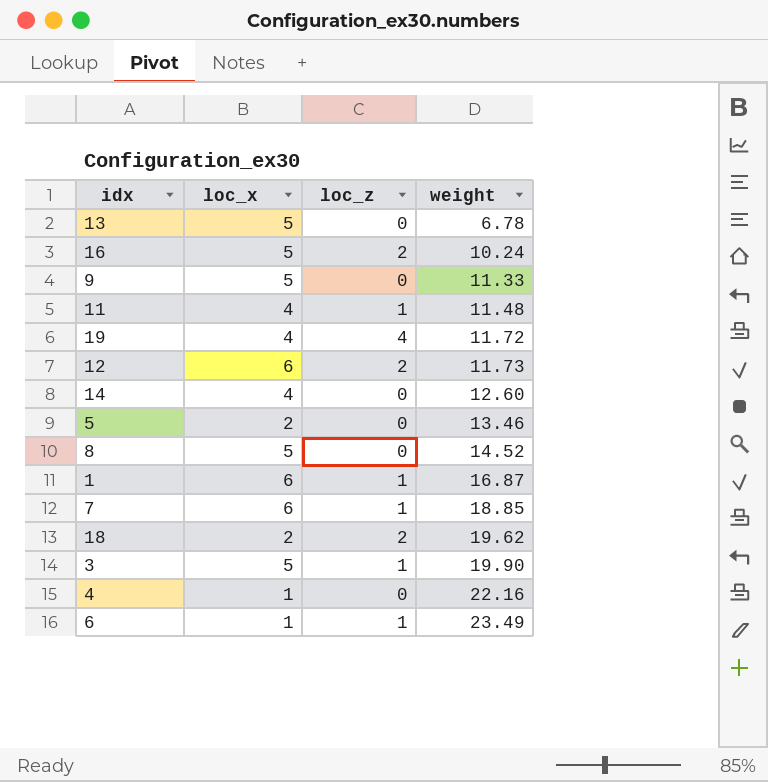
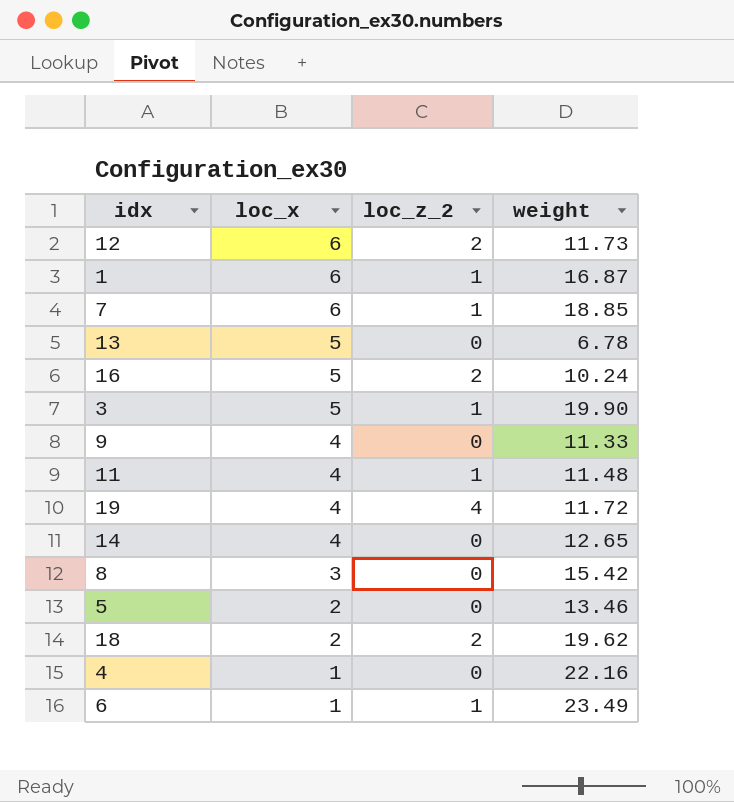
row order: weight ascending -> loc_x descending
column name: loc_z -> loc_z_2
9 | loc_x: 5 -> 4
14 | weight: 12.60 -> 12.65
8 | loc_x: 5 -> 3
8 | weight: 14.52 -> 15.42

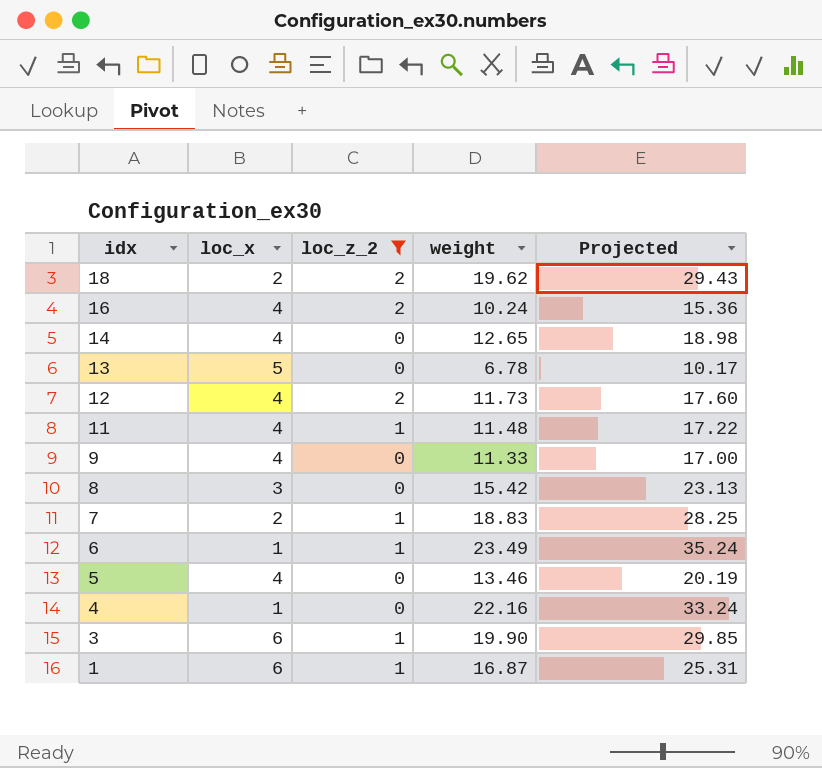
filter: none -> loc_z_2 != 4
row order: loc_x descending -> idx descending
column Projected | formula: none -> [weight] * 1.5
16 | loc_x: 5 -> 4
12 | loc_x: 6 -> 4
7 | loc_x: 6 -> 2
7 | weight: 18.85 -> 18.83
5 | loc_x: 2 -> 4
3 | loc_x: 5 -> 6

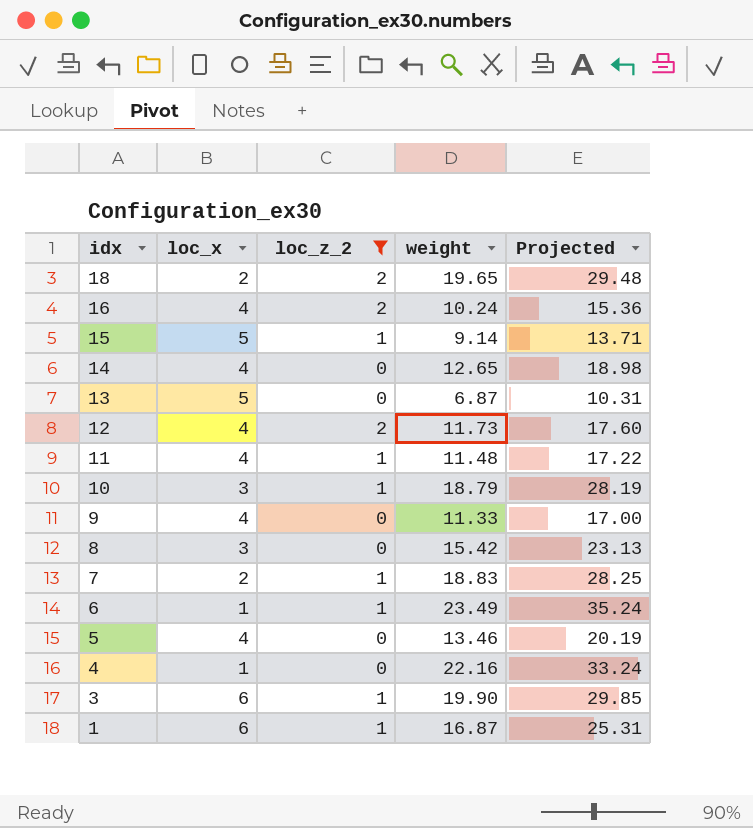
18 | weight: 19.62 -> 19.65
18 | Projected: 29.43 -> 29.48
row 15: none -> 5 | 1 | 9.14 | 13.71
13 | weight: 6.78 -> 6.87
13 | Projected: 10.17 -> 10.31
row 10: none -> 3 | 1 | 18.79 | 28.19

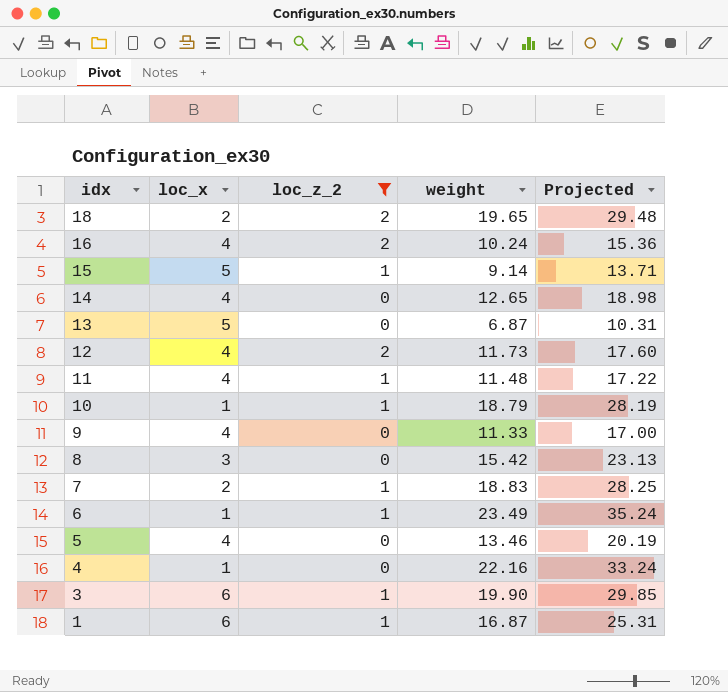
10 | loc_x: 3 -> 1

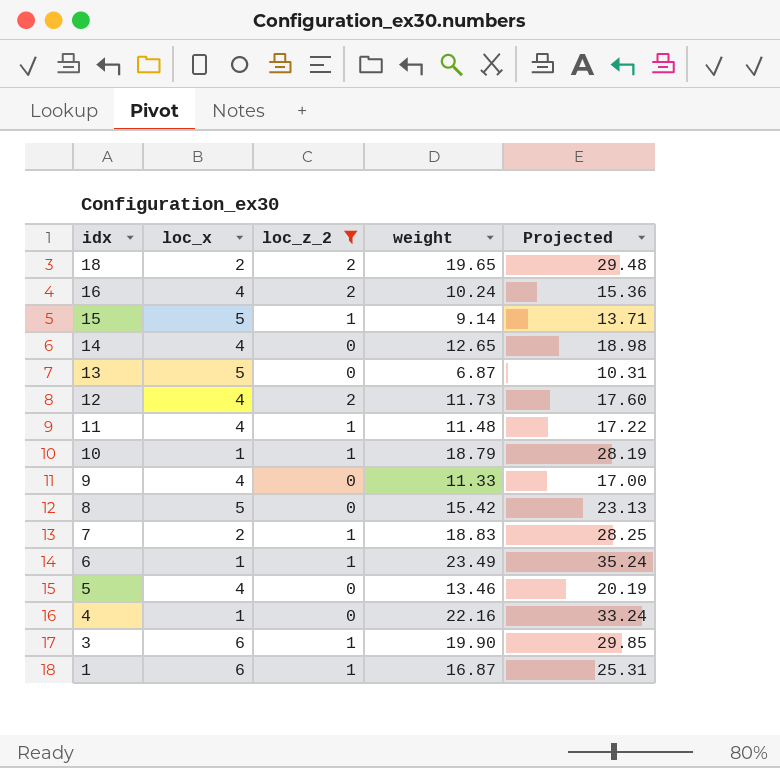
8 | loc_x: 3 -> 5

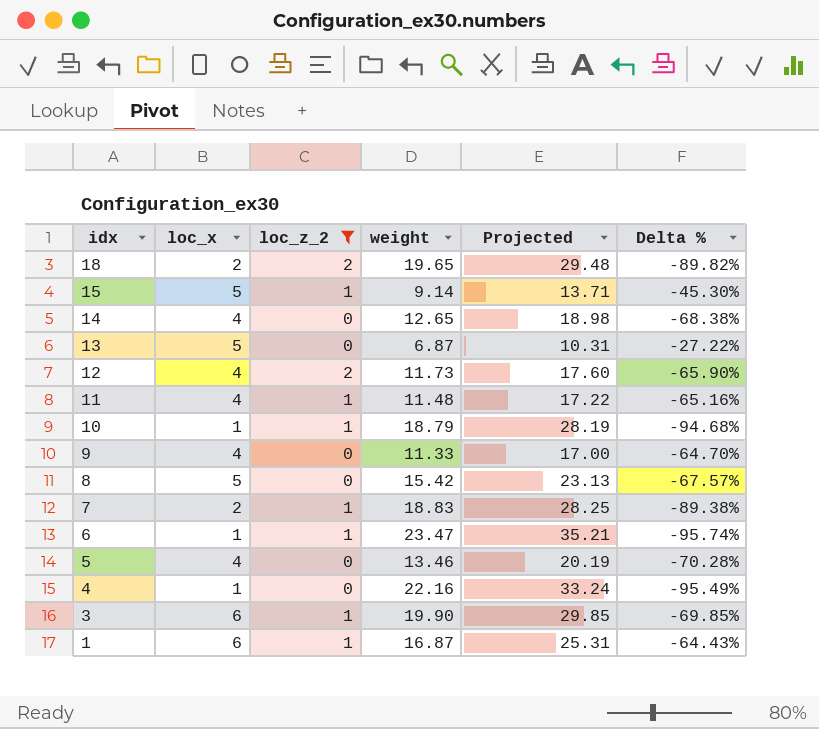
column Delta % | formula: none -> ([loc_x] - [weight]) / [weight]
row 16: 4 | 2 | 10.24 | 15.36 -> none
6 | weight: 23.49 -> 23.47
6 | Projected: 35.24 -> 35.21

